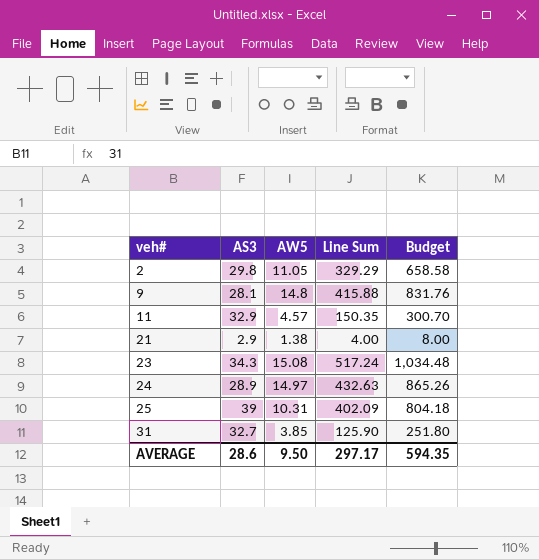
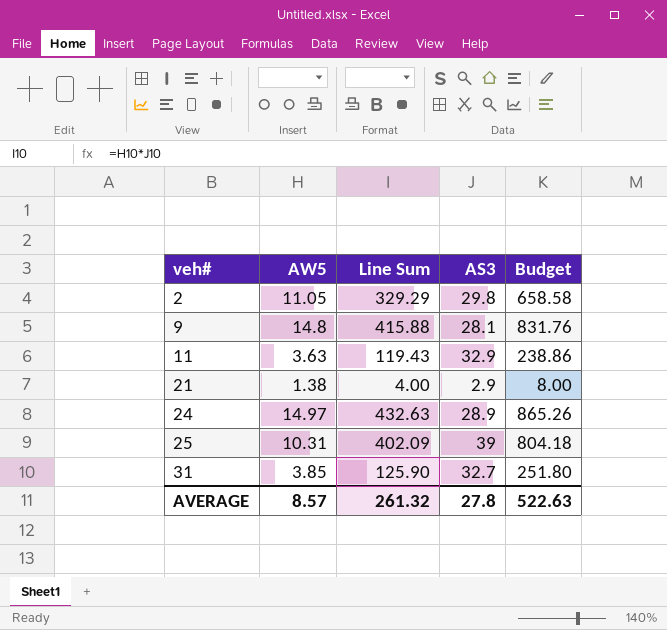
column AS3 | position: 2 -> 4
row 23: 34.3 | 15.08 | 517.24 | 1,034.48 -> none
11 | AW5: 4.57 -> 3.63
11 | Line Sum: 150.35 -> 119.43
11 | Budget: 300.70 -> 238.86
AVERAGE | AW5: 9.50 -> 8.57
AVERAGE | Line Sum: 297.17 -> 261.32
AVERAGE | AS3: 28.6 -> 27.8
AVERAGE | Budget: 594.35 -> 522.63

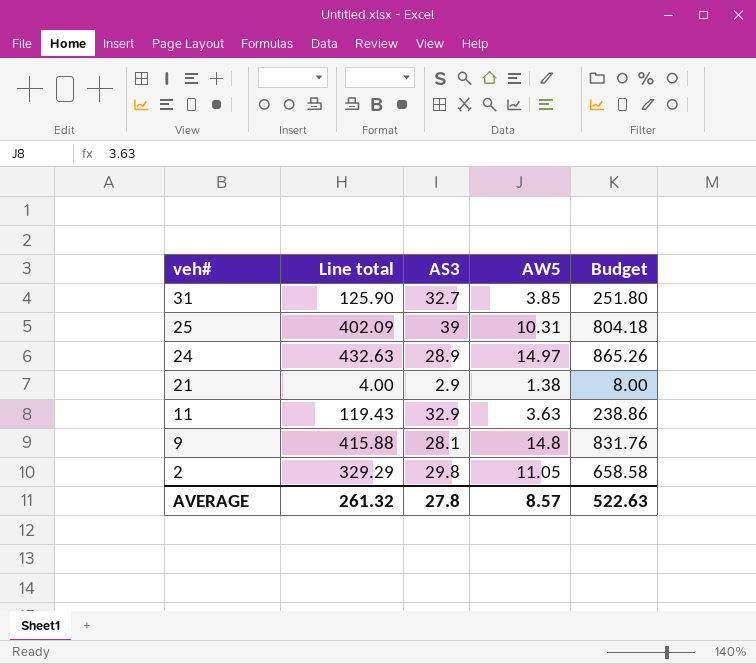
row order: veh# ascending -> veh# descending
column name: Line Sum -> Line total
column AW5 | position: 2 -> 4

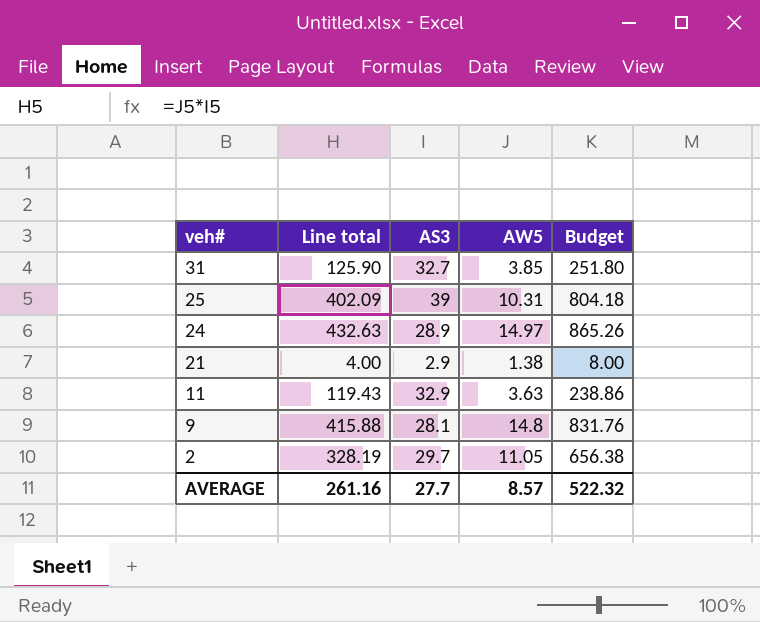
2 | Line total: 329.29 -> 328.19
2 | AS3: 29.8 -> 29.7
2 | Budget: 658.58 -> 656.38
AVERAGE | Line total: 261.32 -> 261.16
AVERAGE | AS3: 27.8 -> 27.7
AVERAGE | Budget: 522.63 -> 522.32

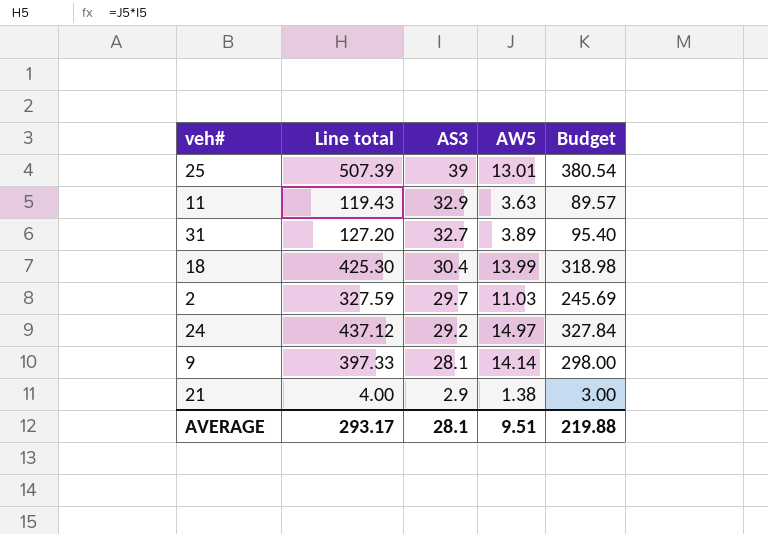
row order: veh# descending -> AS3 descending
column Budget | formula: [Line total] * 2 -> [Line total] * 0.75
25 | Line total: 402.09 -> 507.39
25 | AW5: 10.31 -> 13.01
31 | Line total: 125.90 -> 127.20
31 | AW5: 3.85 -> 3.89
row 18: none -> 425.30 | 30.4 | 13.99 | 318.98
2 | Line total: 328.19 -> 327.59
2 | AW5: 11.05 -> 11.03
24 | Line total: 432.63 -> 437.12
24 | AS3: 28.9 -> 29.2
9 | Line total: 415.88 -> 397.33
9 | AW5: 14.8 -> 14.14
AVERAGE | Line total: 261.16 -> 293.17
AVERAGE | AS3: 27.7 -> 28.1
AVERAGE | AW5: 8.57 -> 9.51
AVERAGE | Budget: 522.32 -> 219.88

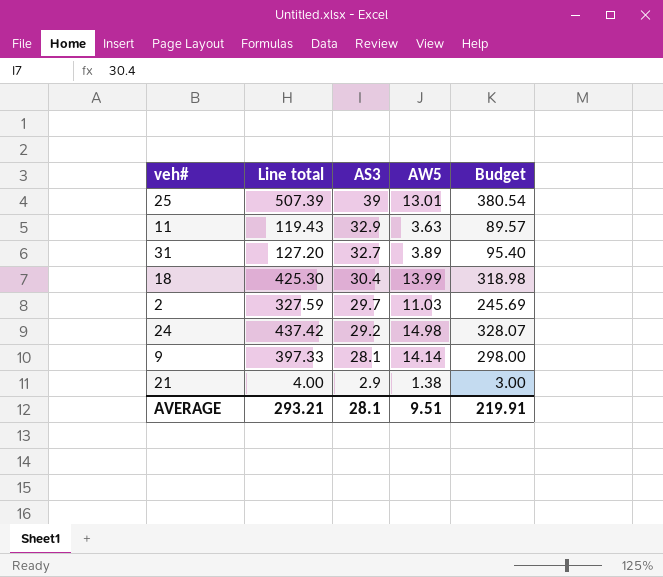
24 | Line total: 437.12 -> 437.42
24 | AW5: 14.97 -> 14.98
24 | Budget: 327.84 -> 328.07
AVERAGE | Line total: 293.17 -> 293.21
AVERAGE | Budget: 219.88 -> 219.91

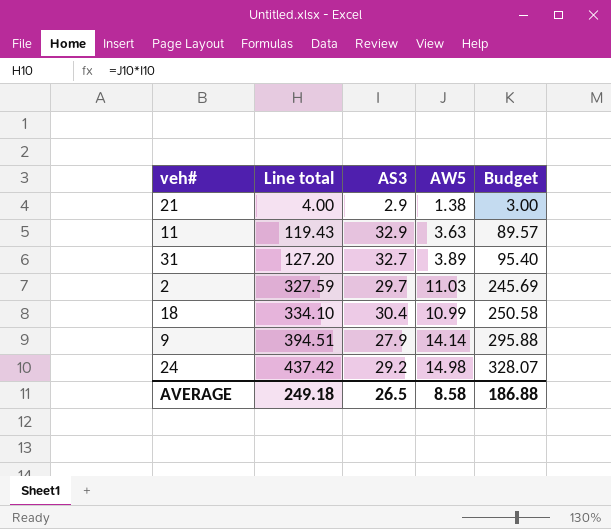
row order: AS3 descending -> Line total ascending
row 25: 507.39 | 39 | 13.01 | 380.54 -> none
18 | Line total: 425.30 -> 334.10
18 | AW5: 13.99 -> 10.99
18 | Budget: 318.98 -> 250.58
9 | Line total: 397.33 -> 394.51
9 | AS3: 28.1 -> 27.9
9 | Budget: 298.00 -> 295.88
AVERAGE | Line total: 293.21 -> 249.18
AVERAGE | AS3: 28.1 -> 26.5
AVERAGE | AW5: 9.51 -> 8.58
AVERAGE | Budget: 219.91 -> 186.88

